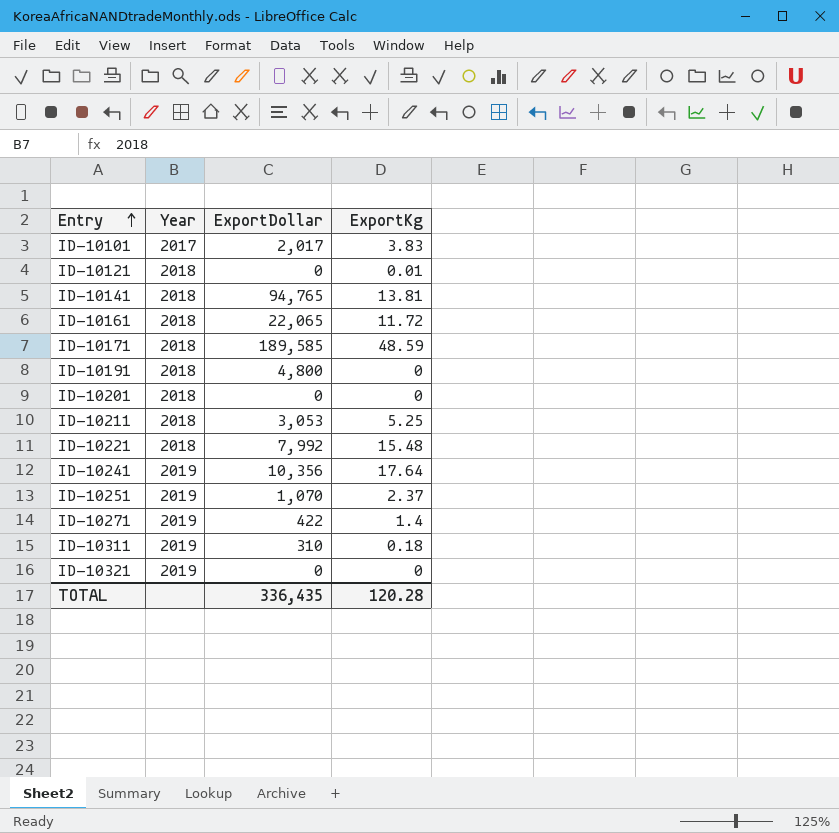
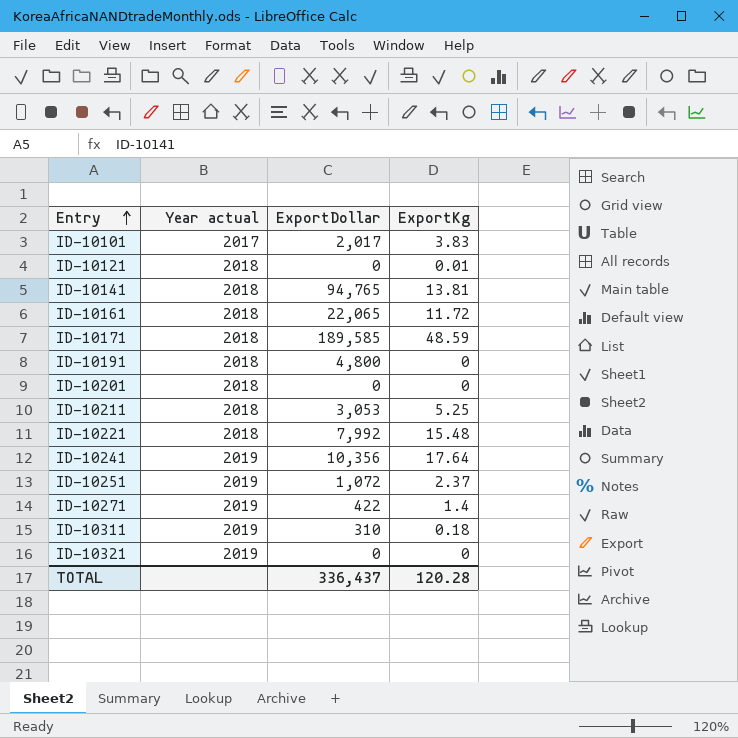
column name: Year -> Year actual
ID-10251 | ExportDollar: 1,070 -> 1,072
TOTAL | ExportDollar: 336,435 -> 336,437

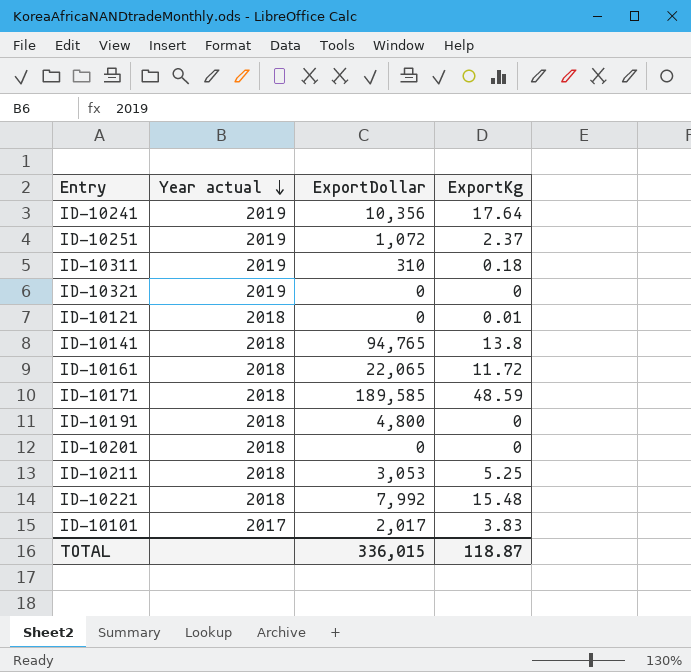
row order: Entry ascending -> Year actual descending
row ID-10271: 2019 | 422 | 1.4 -> none
ID-10141 | ExportKg: 13.81 -> 13.8
TOTAL | ExportDollar: 336,437 -> 336,015
TOTAL | ExportKg: 120.28 -> 118.87

